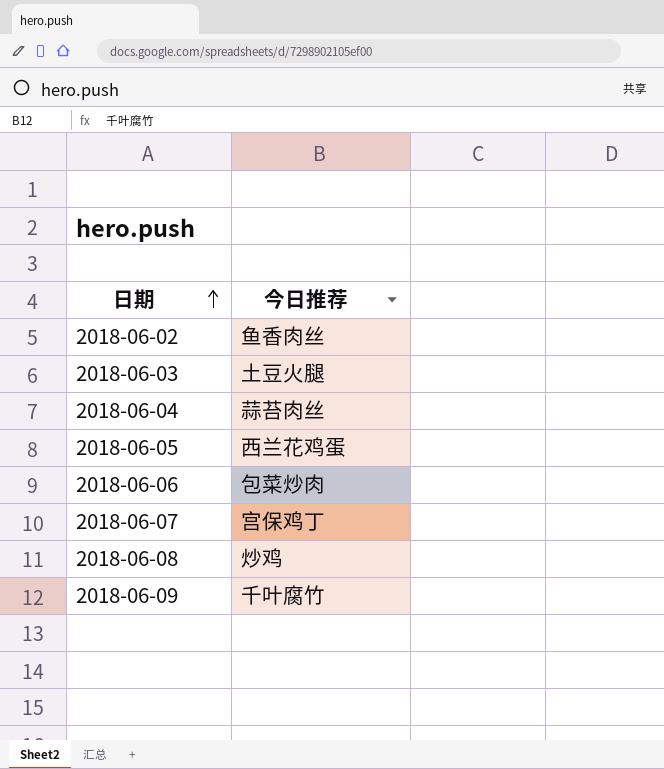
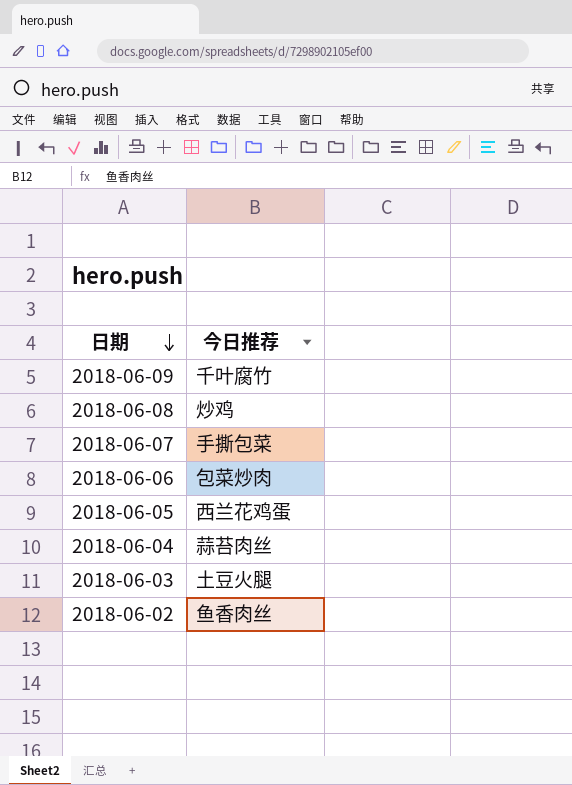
row order: 日期 ascending -> 日期 descending
2018-06-07 | 今日推荐: 宫保鸡丁 -> 手撕包菜

